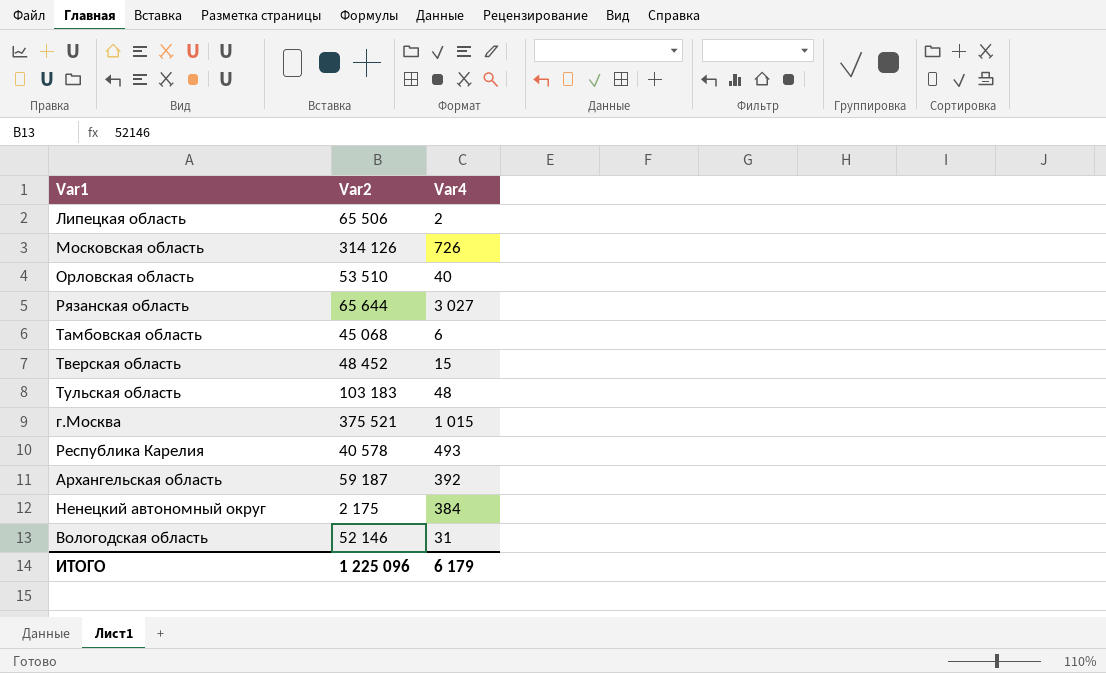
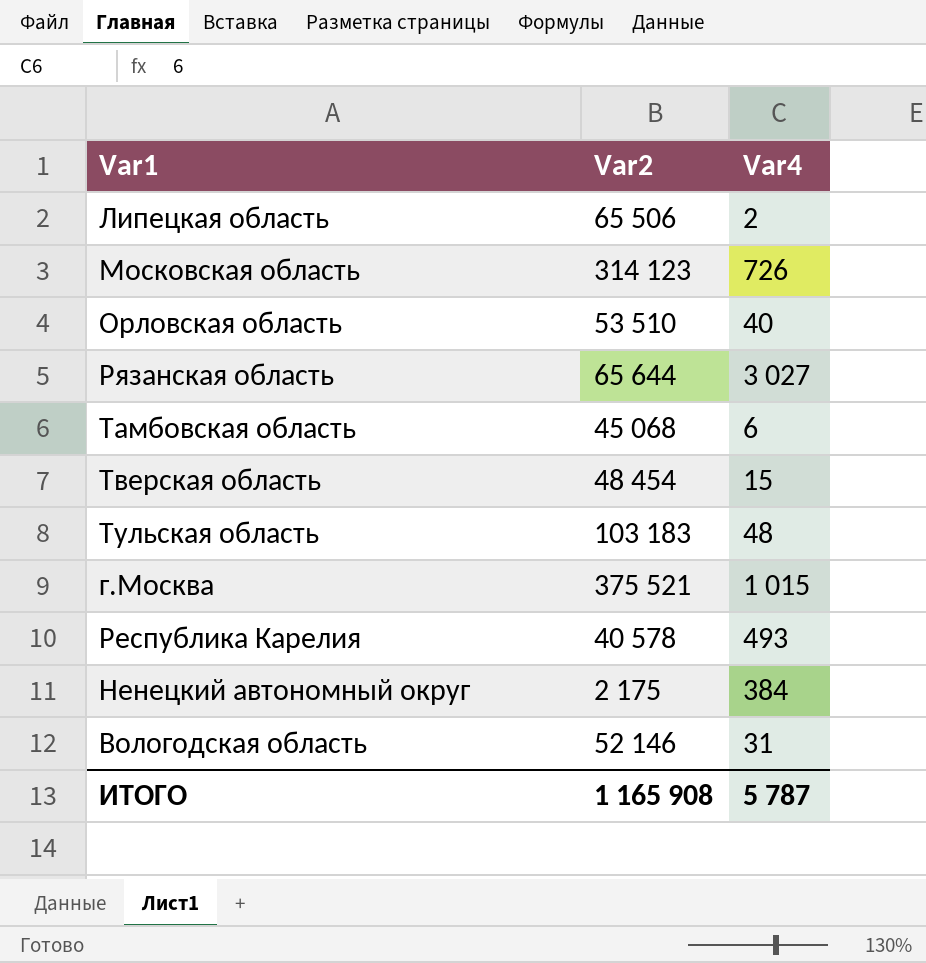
row Архангельская область: 59 187 | 392 -> none
Московская область | Var2: 314 126 -> 314 123
Тверская область | Var2: 48 452 -> 48 454
ИТОГО | Var2: 1 225 096 -> 1 165 908
ИТОГО | Var4: 6 179 -> 5 787

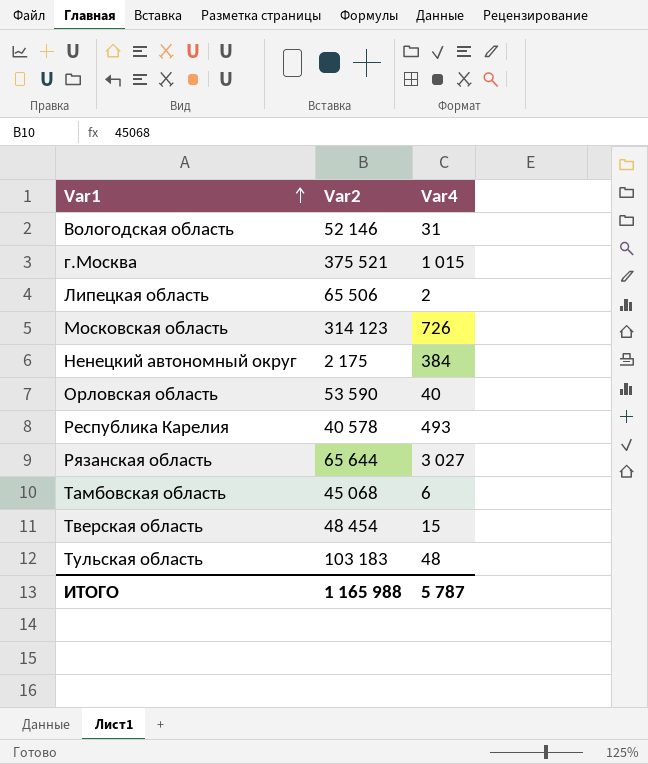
row order: none -> Var1 ascending
Орловская область | Var2: 53 510 -> 53 590
ИТОГО | Var2: 1 165 908 -> 1 165 988

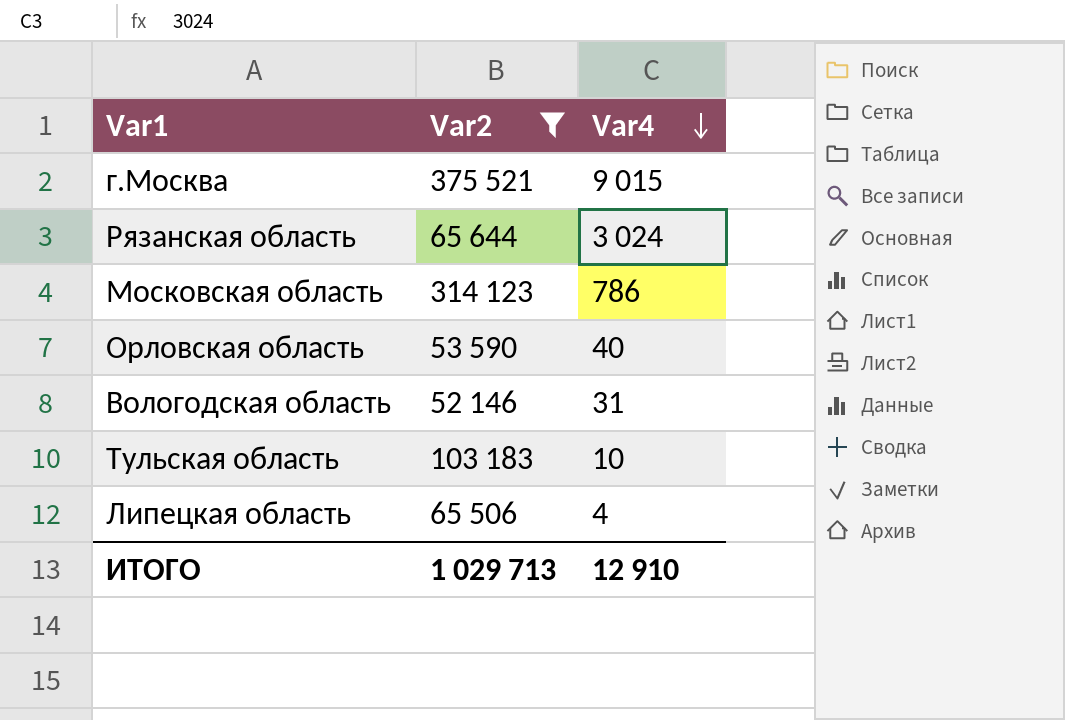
filter: none -> Var2 >= 52 146
row order: Var1 ascending -> Var4 descending
г.Москва | Var4: 1 015 -> 9 015
Рязанская область | Var4: 3 027 -> 3 024
Московская область | Var4: 726 -> 786
Тульская область | Var4: 48 -> 10
Липецкая область | Var4: 2 -> 4
ИТОГО | Var2: 1 165 988 -> 1 029 713
ИТОГО | Var4: 5 787 -> 12 910

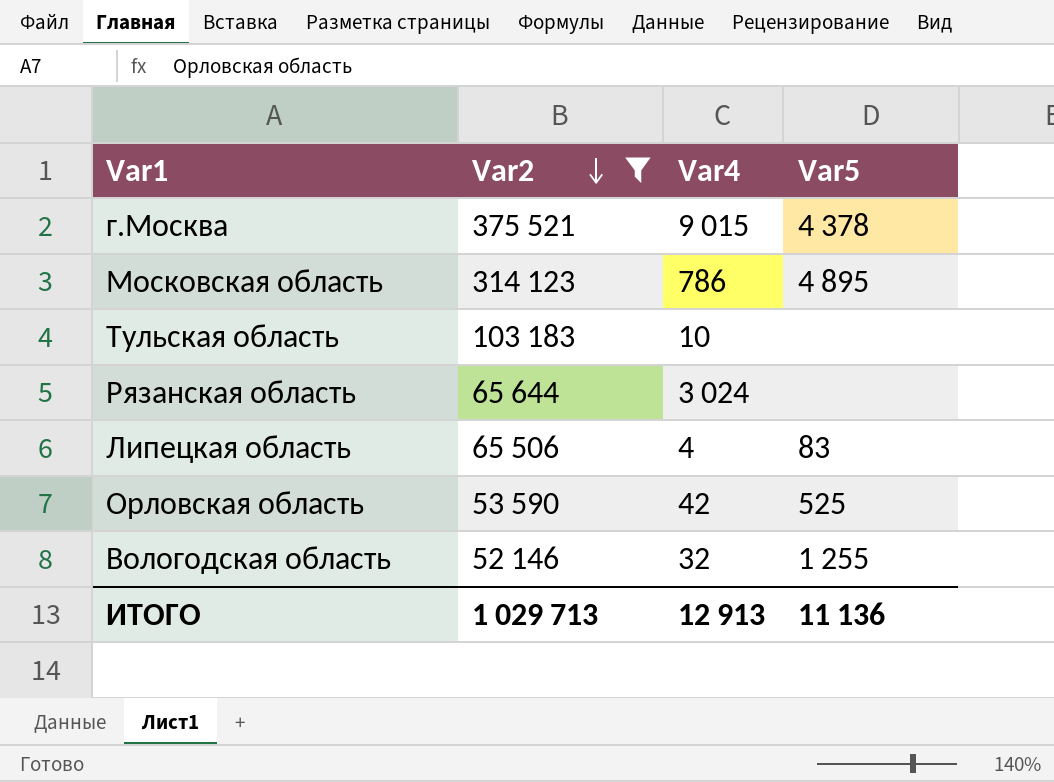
row order: Var4 descending -> Var2 descending
column Var5 | position: none -> 4
Орловская область | Var4: 40 -> 42
Вологодская область | Var4: 31 -> 32
ИТОГО | Var4: 12 910 -> 12 913

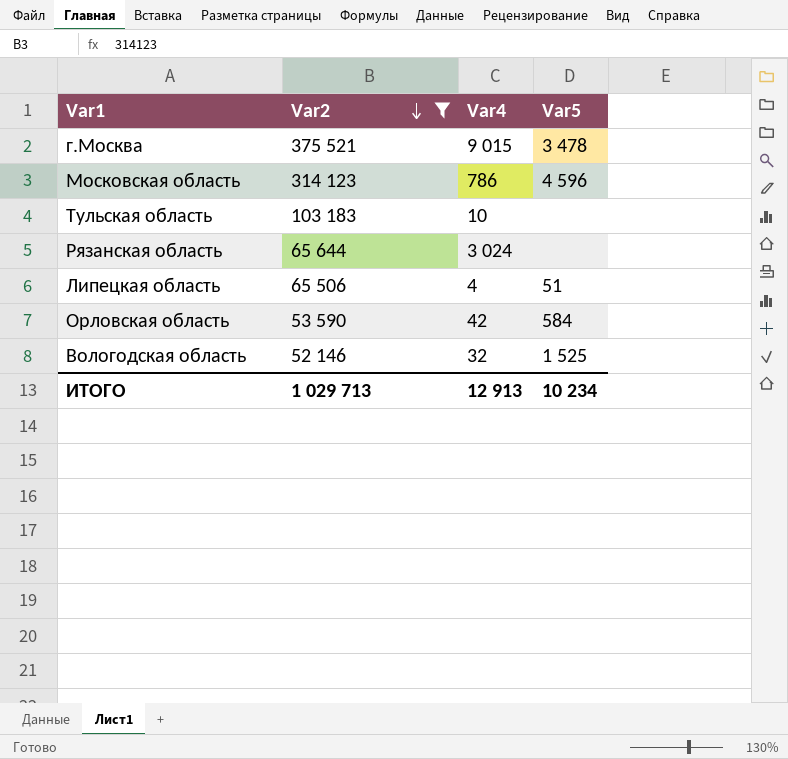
г.Москва | Var5: 4 378 -> 3 478
Московская область | Var5: 4 895 -> 4 596
Липецкая область | Var5: 83 -> 51
Орловская область | Var5: 525 -> 584
Вологодская область | Var5: 1 255 -> 1 525
ИТОГО | Var5: 11 136 -> 10 234

